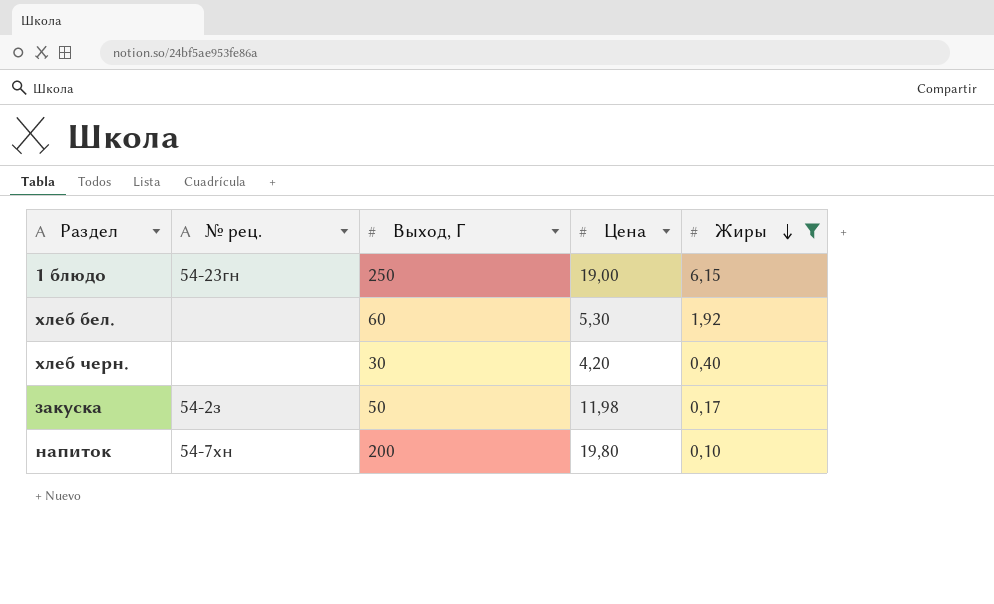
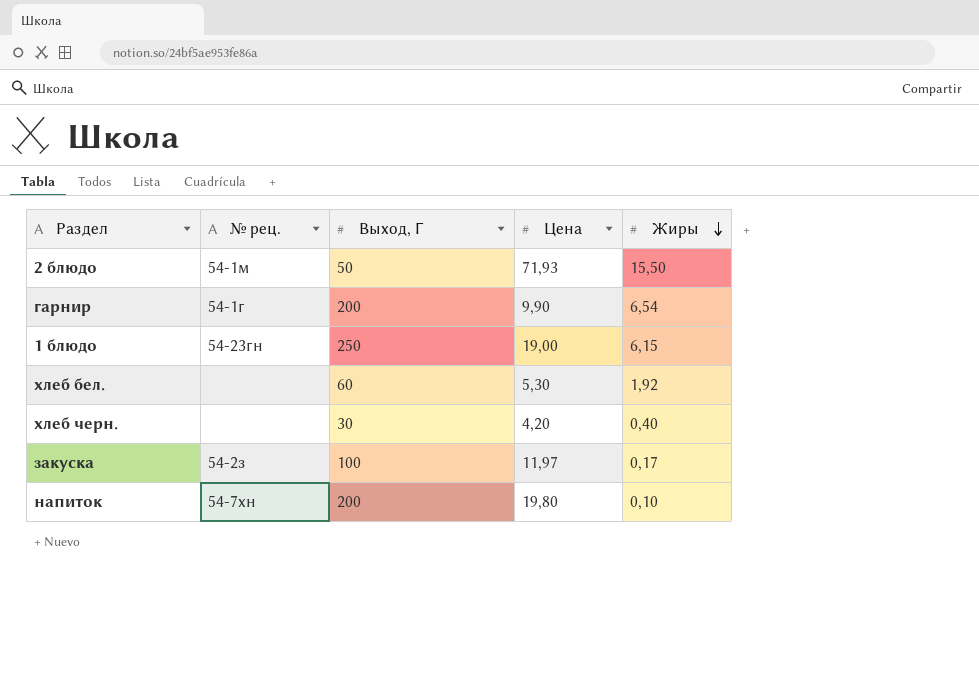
filter: Жиры <= 6,15 -> none
закуска | Выход, Г: 50 -> 100
закуска | Цена: 11,98 -> 11,97

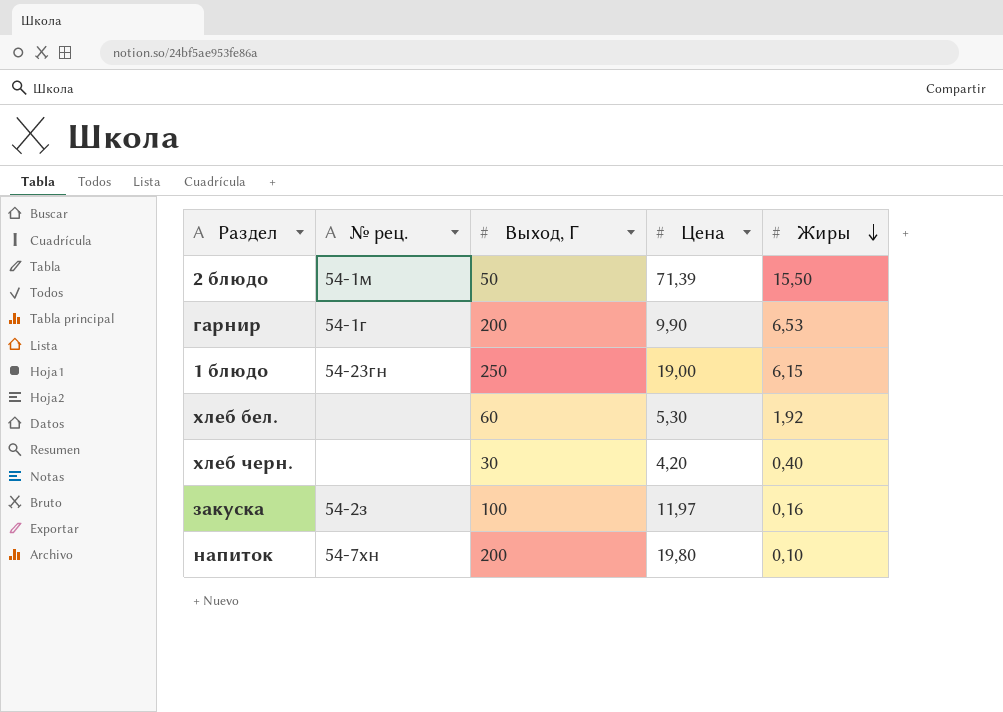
2 блюдо | Цена: 71,93 -> 71,39
гарнир | Жиры: 6,54 -> 6,53
закуска | Жиры: 0,17 -> 0,16

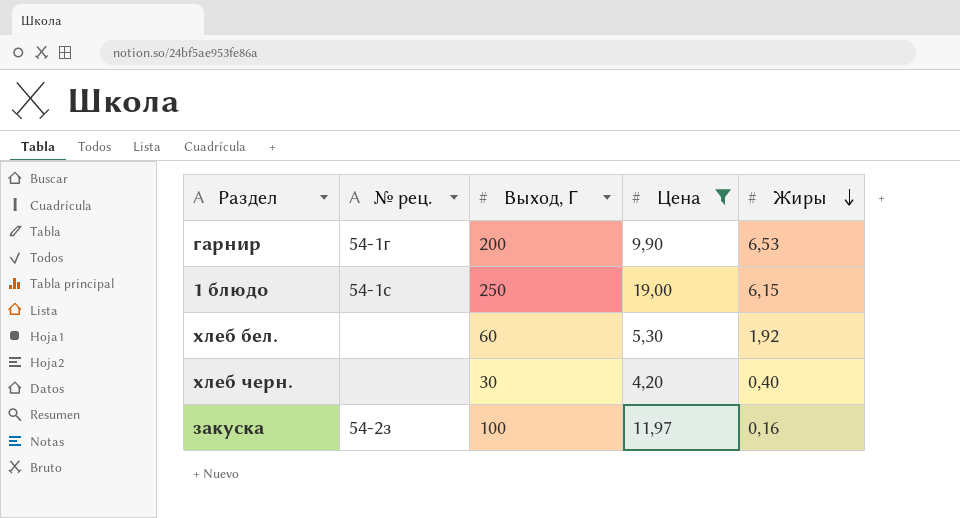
filter: none -> Цена <= 19,00
1 блюдо | № рец.: 54-23гн -> 54-1с

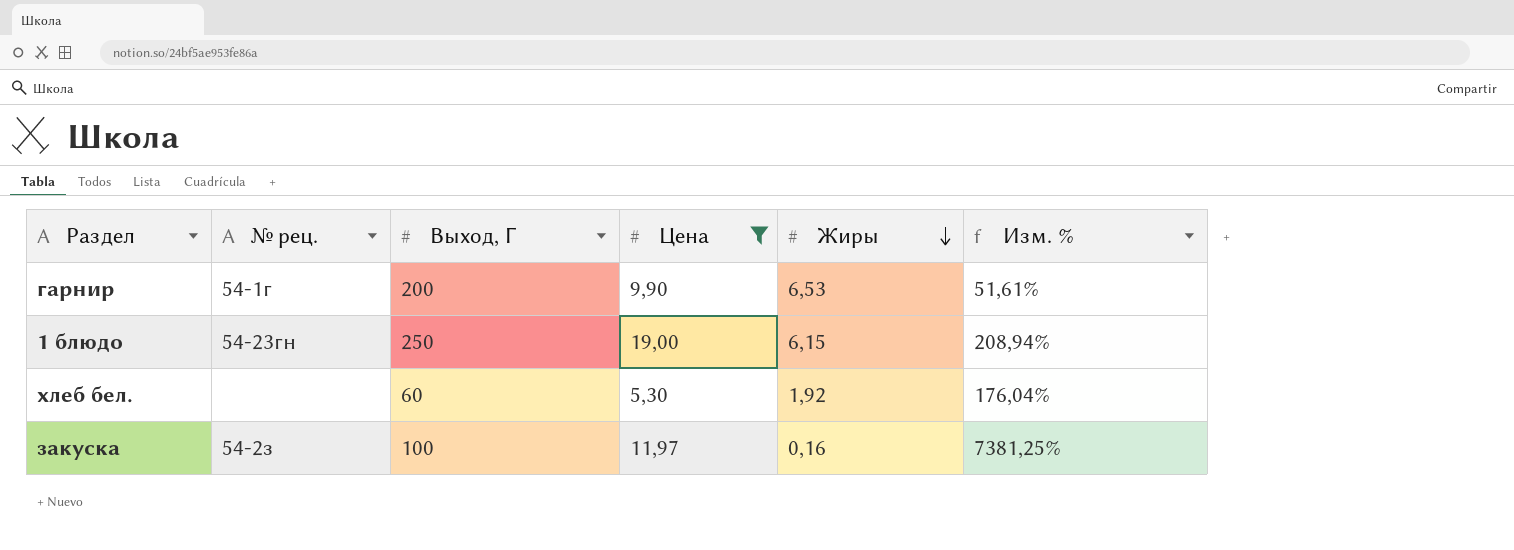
column Изм. % | formula: none -> ([Цена] - [Жиры]) / [Жиры]
row хлеб черн.: none | 30 | 4,20 | 0,40 -> none
1 блюдо | № рец.: 54-1с -> 54-23гн

